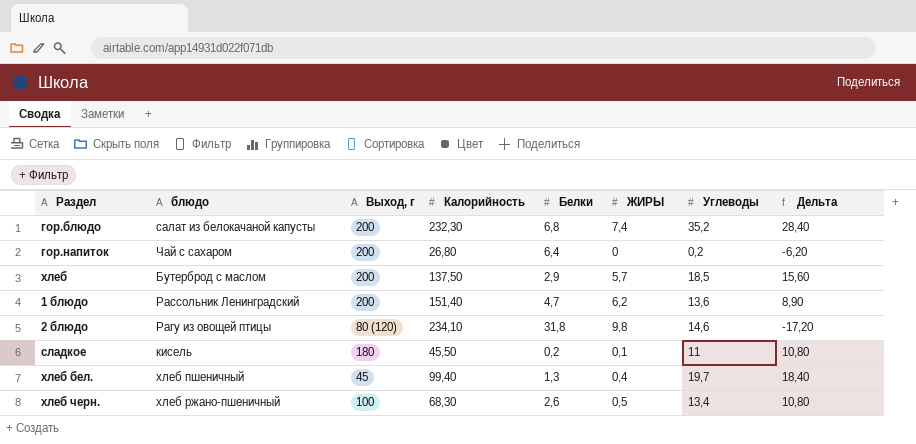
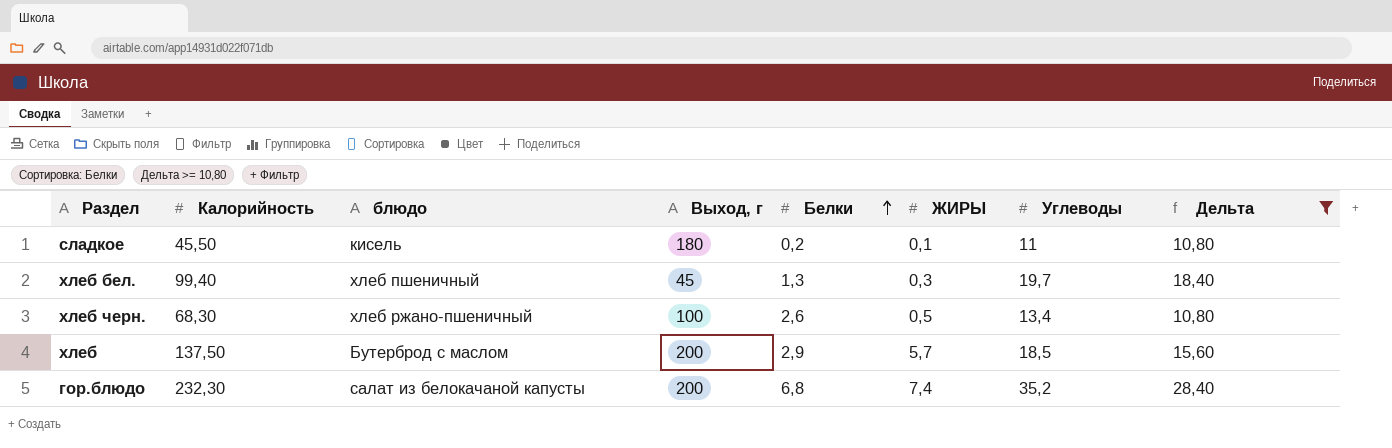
filter: none -> Дельта >= 10,80
row order: none -> Белки ascending
column Калорийность | position: 4 -> 2
хлеб бел. | ЖИРЫ: 0,4 -> 0,3

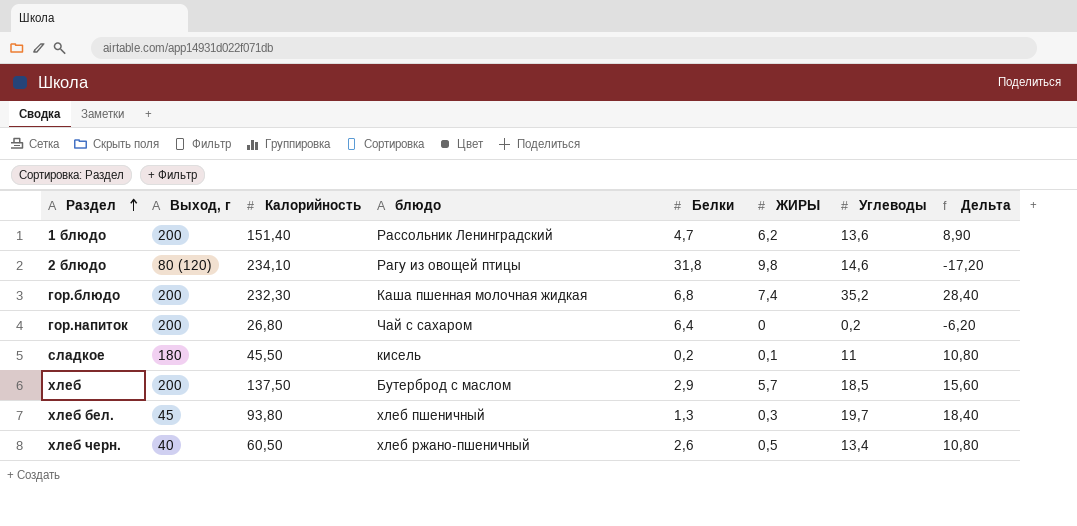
filter: Дельта >= 10,80 -> none
row order: Белки ascending -> Раздел ascending
column Выход, г | position: 4 -> 2
гор.блюдо | блюдо: салат из белокачаной капусты -> Каша пшенная молочная жидкая
хлеб бел. | Калорийность: 99,40 -> 93,80
хлеб черн. | Выход, г: 100 -> 40
хлеб черн. | Калорийность: 68,30 -> 60,50

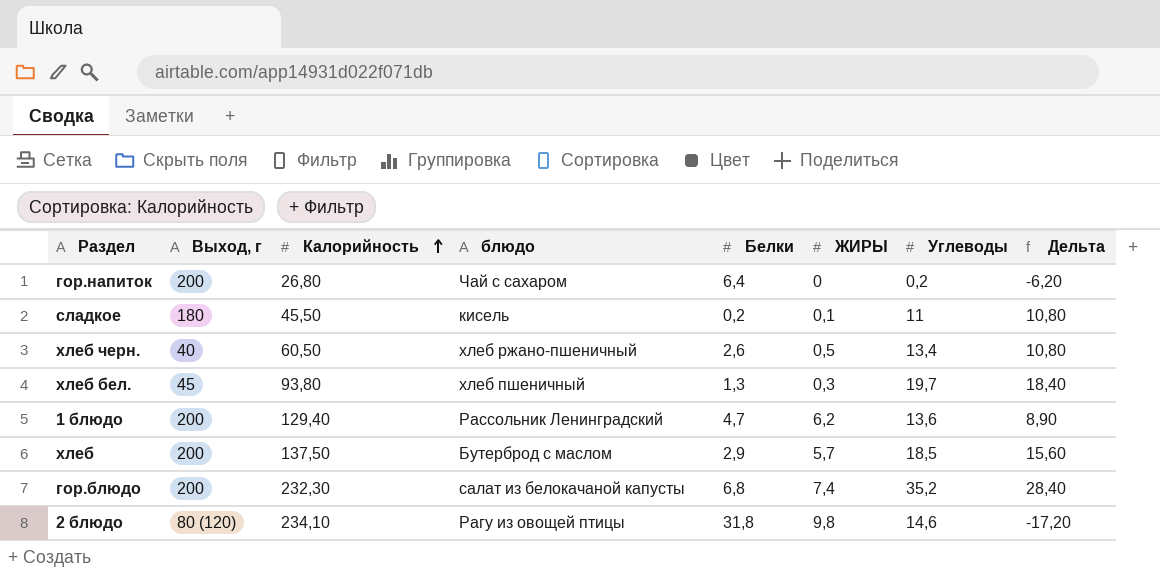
row order: Раздел ascending -> Калорийность ascending
1 блюдо | Калорийность: 151,40 -> 129,40
гор.блюдо | блюдо: Каша пшенная молочная жидкая -> салат из белокачаной капусты

